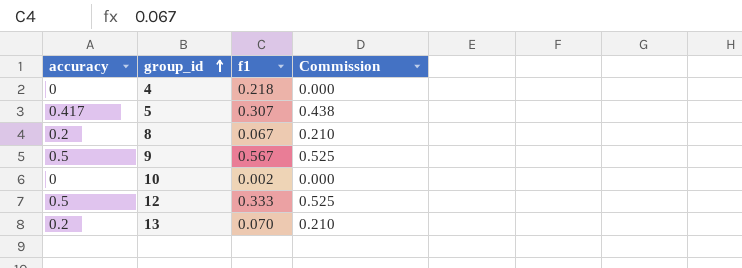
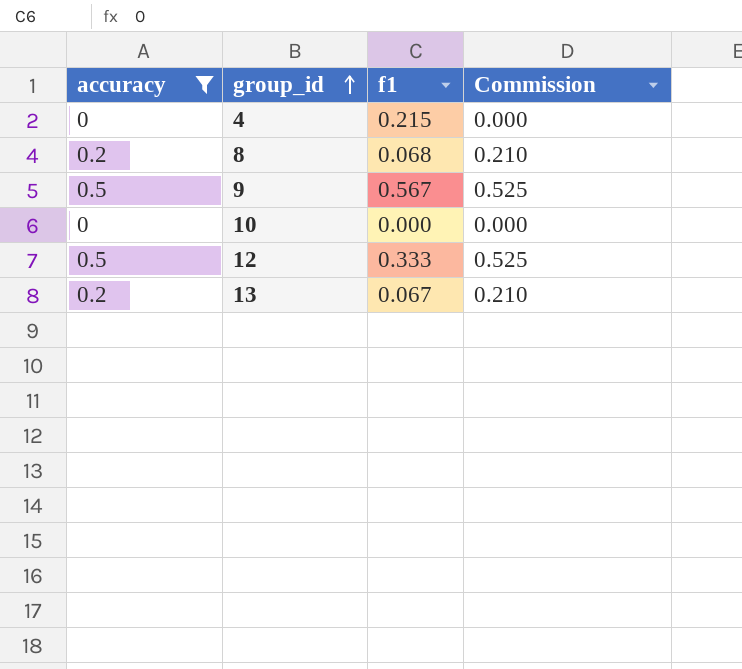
filter: none -> accuracy != 0.417
4 | f1: 0.218 -> 0.215
8 | f1: 0.067 -> 0.068
10 | f1: 0.002 -> 0.000
13 | f1: 0.070 -> 0.067

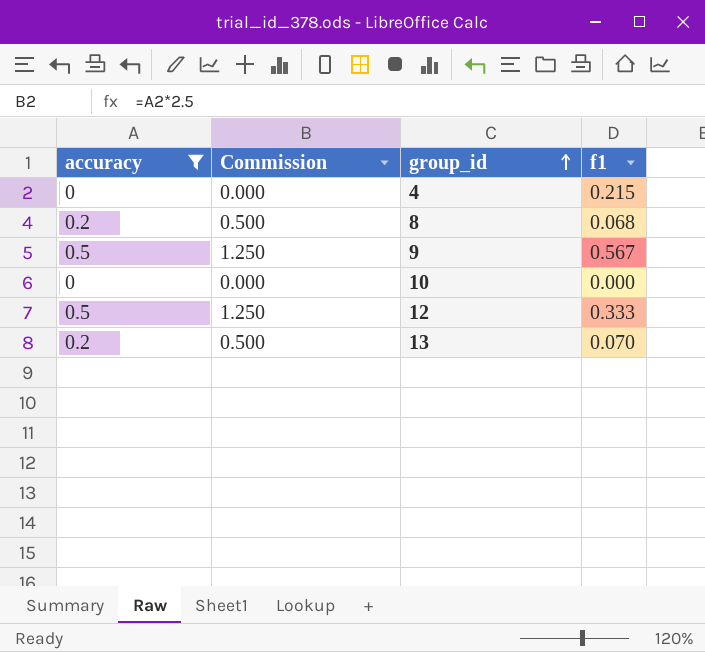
column Commission | formula: [accuracy] * 1.05 -> [accuracy] * 2.5
column Commission | position: 4 -> 2
13 | f1: 0.067 -> 0.070

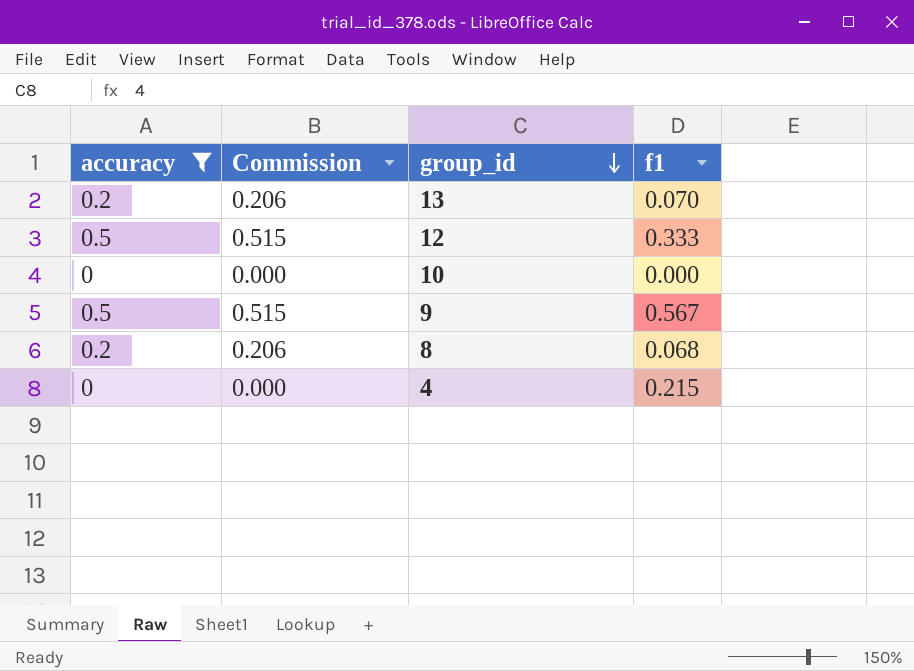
row order: group_id ascending -> group_id descending
column Commission | formula: [accuracy] * 2.5 -> [accuracy] * 1.03

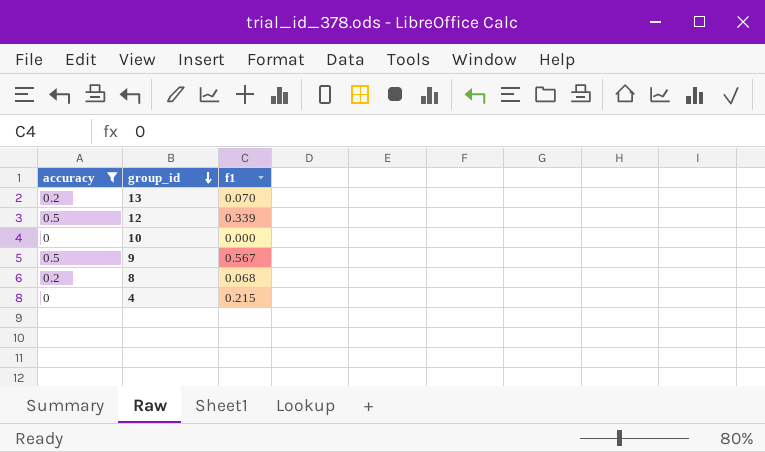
column Commission | formula: [accuracy] * 1.03 -> none
12 | f1: 0.333 -> 0.339

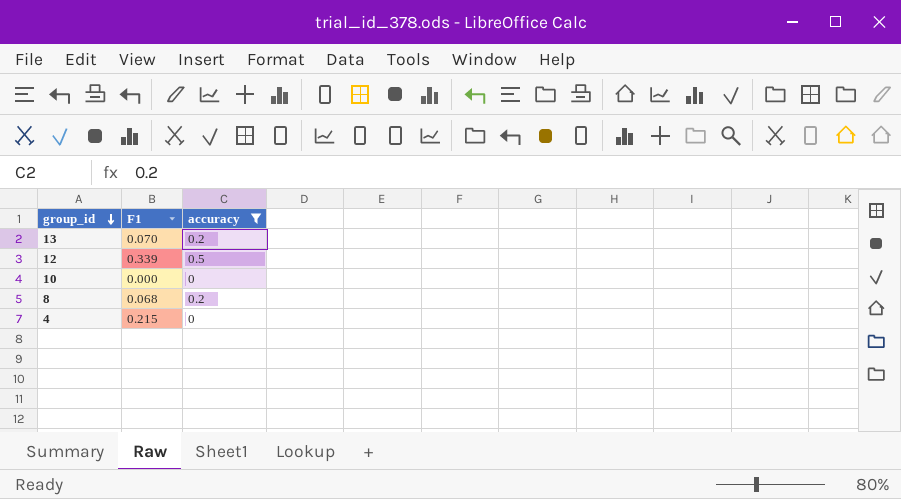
column name: f1 -> F1
column accuracy | position: 1 -> 3
row 9: 0.5 | 0.567 -> none

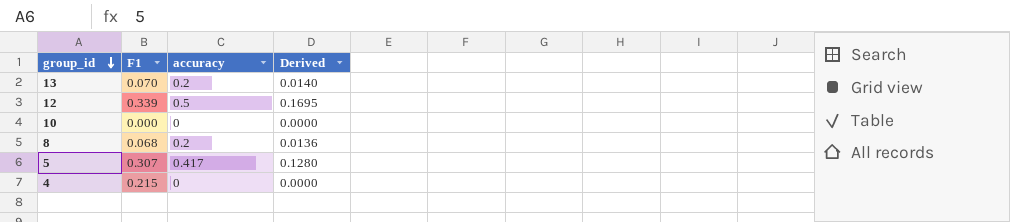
filter: accuracy != 0.417 -> none
column Derived | formula: none -> [F1] * [accuracy]

